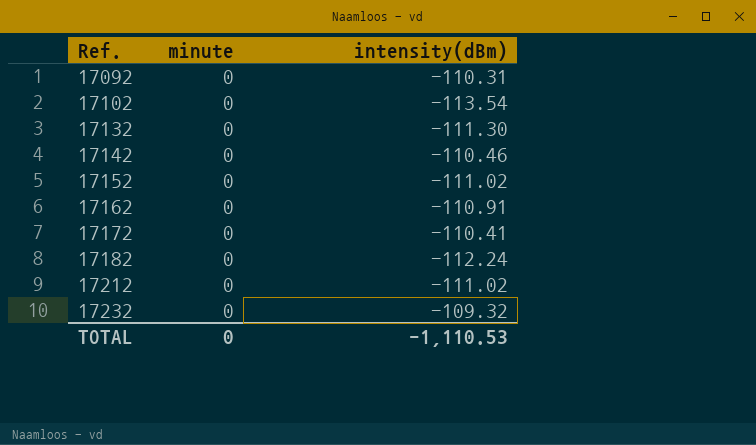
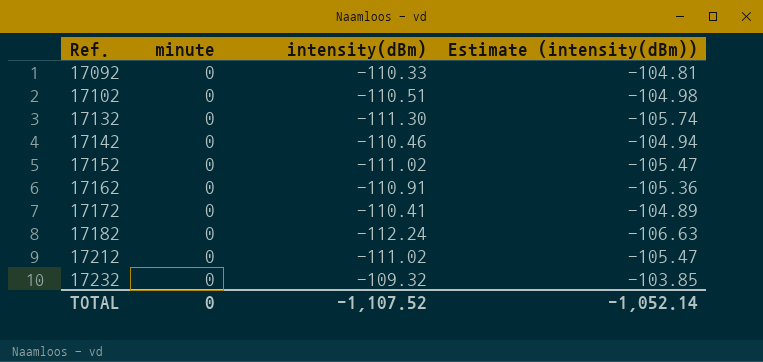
column Estimate (intensity(dBm)) | formula: none -> [intensity(dBm)] * 0.95
17092 | intensity(dBm): -110.31 -> -110.33
17102 | intensity(dBm): -113.54 -> -110.51
TOTAL | intensity(dBm): -1,110.53 -> -1,107.52

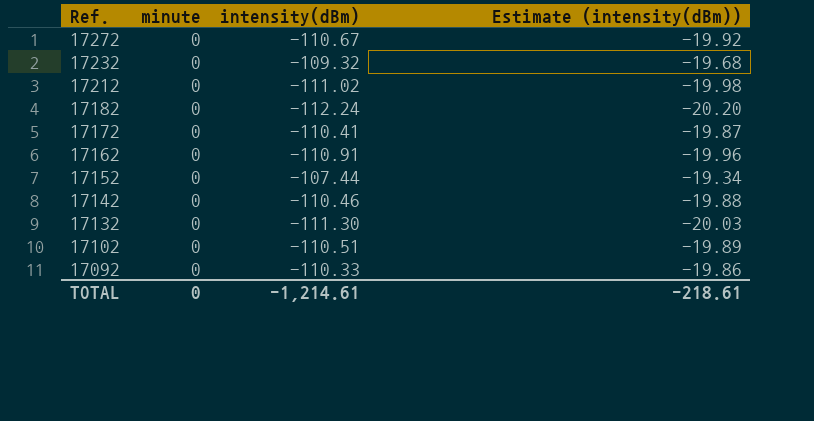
row order: Ref. ascending -> Ref. descending
column Estimate (intensity(dBm)) | formula: [intensity(dBm)] * 0.95 -> [intensity(dBm)] * 0.18
row 17272: none -> 0 | -110.67 | -19.92
17152 | intensity(dBm): -111.02 -> -107.44
TOTAL | intensity(dBm): -1,107.52 -> -1,214.61
TOTAL | Estimate (intensity(dBm)): -1,052.14 -> -218.61

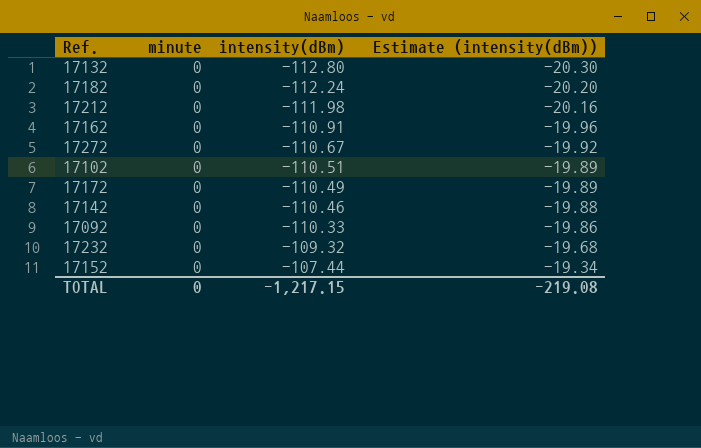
row order: Ref. descending -> intensity(dBm) ascending
17132 | intensity(dBm): -111.30 -> -112.80
17132 | Estimate (intensity(dBm)): -20.03 -> -20.30
17212 | intensity(dBm): -111.02 -> -111.98
17212 | Estimate (intensity(dBm)): -19.98 -> -20.16
17172 | intensity(dBm): -110.41 -> -110.49
17172 | Estimate (intensity(dBm)): -19.87 -> -19.89
TOTAL | intensity(dBm): -1,214.61 -> -1,217.15
TOTAL | Estimate (intensity(dBm)): -218.61 -> -219.08

